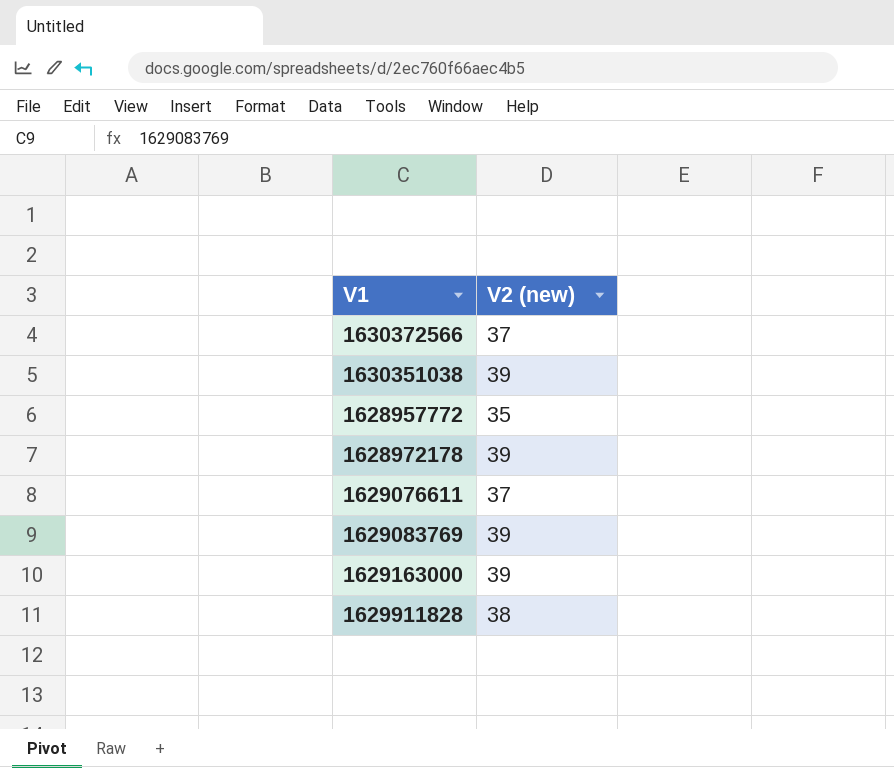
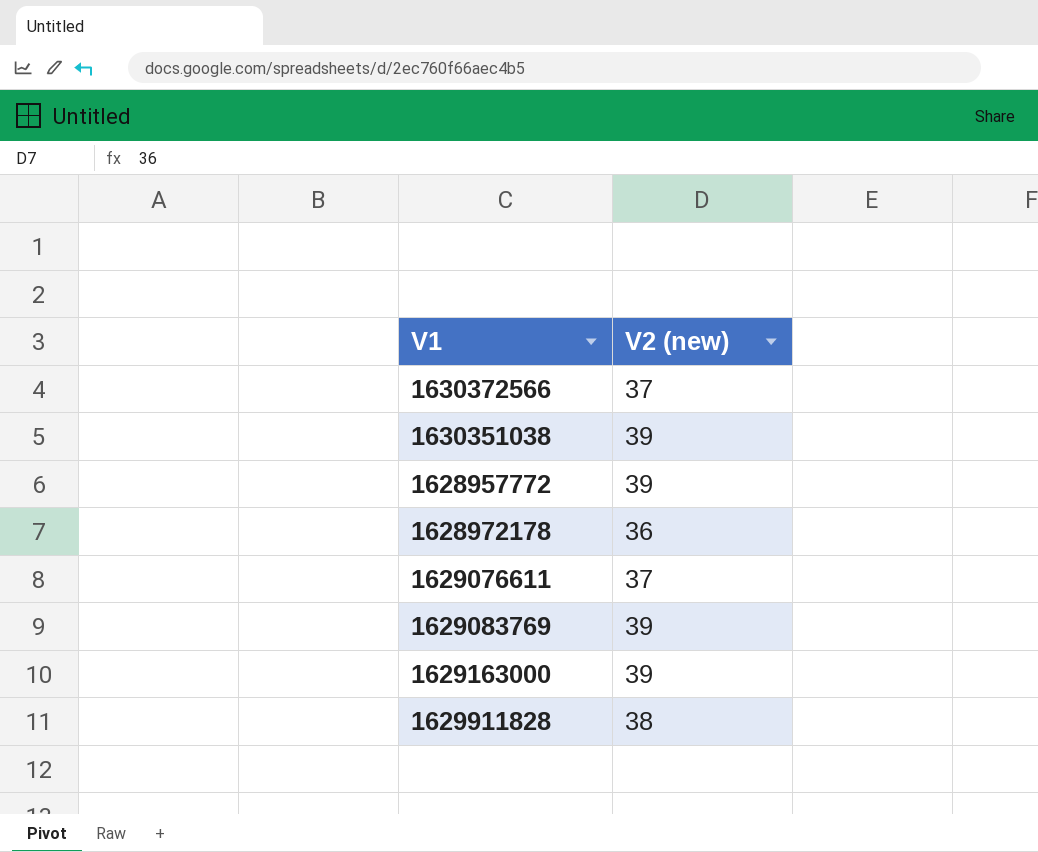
1628957772 | V2 (new): 35 -> 39
1628972178 | V2 (new): 39 -> 36

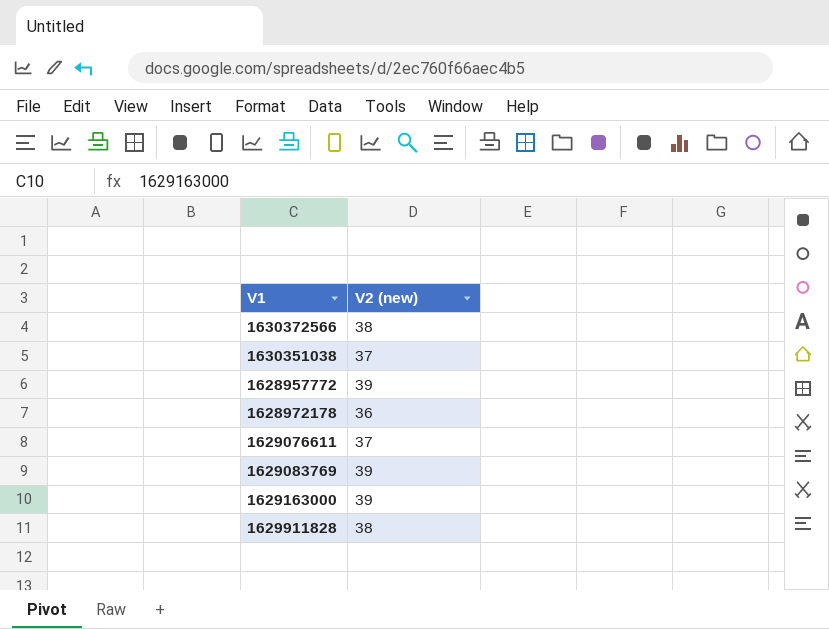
1630372566 | V2 (new): 37 -> 38
1630351038 | V2 (new): 39 -> 37

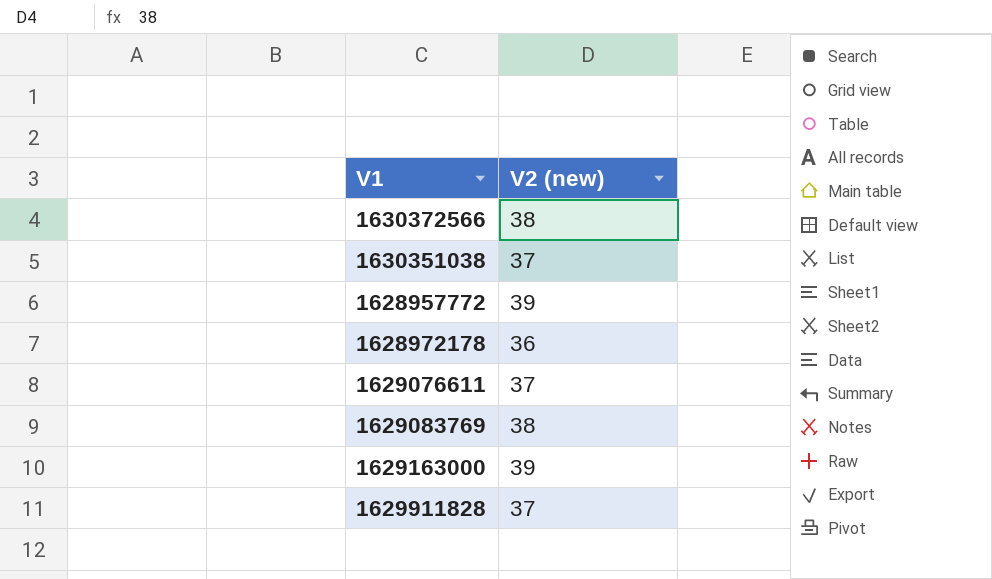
1629083769 | V2 (new): 39 -> 38
1629911828 | V2 (new): 38 -> 37

